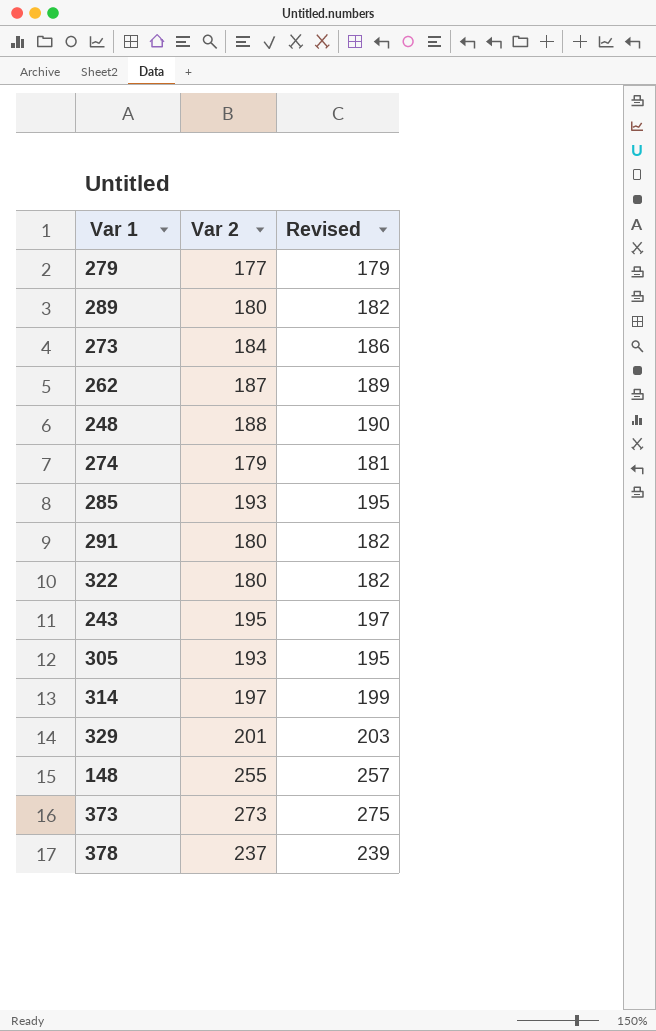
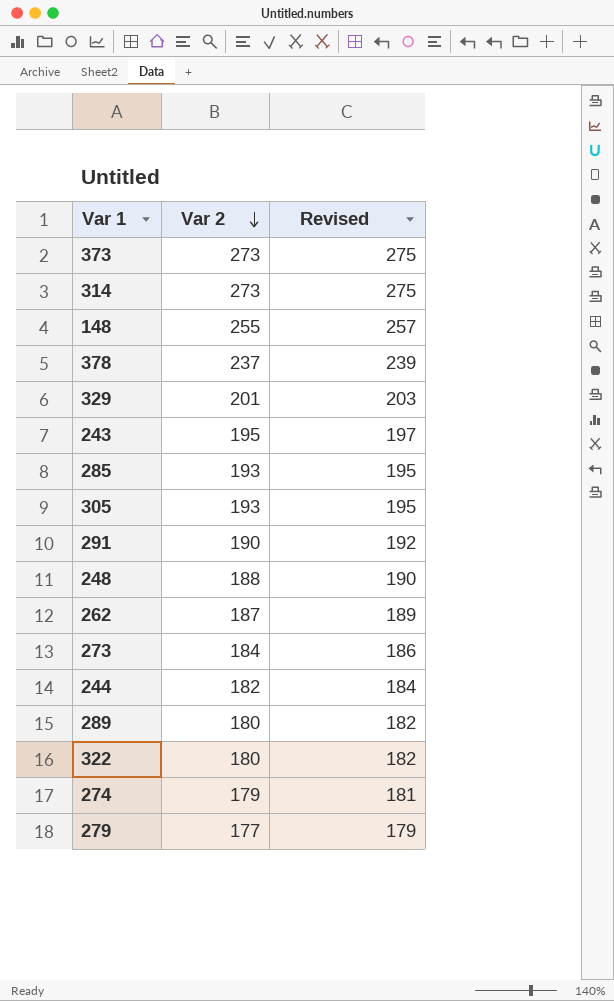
row order: none -> Var 2 descending
314 | Var 2: 197 -> 273
314 | Revised: 199 -> 275
291 | Var 2: 180 -> 190
291 | Revised: 182 -> 192
row 244: none -> 182 | 184

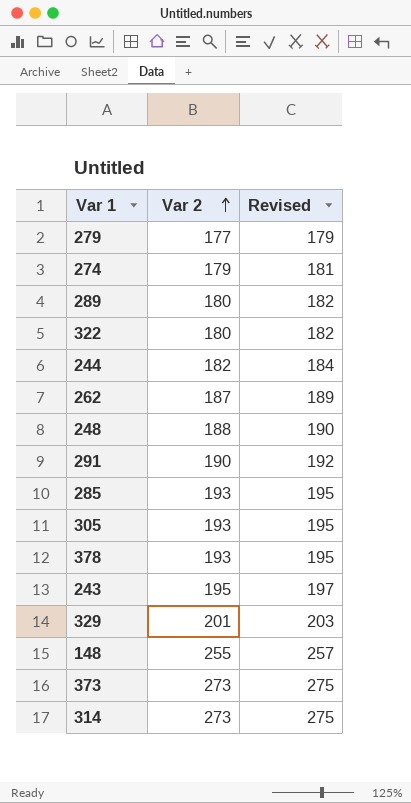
row order: Var 2 descending -> Var 2 ascending
row 273: 184 | 186 -> none
378 | Var 2: 237 -> 193
378 | Revised: 239 -> 195

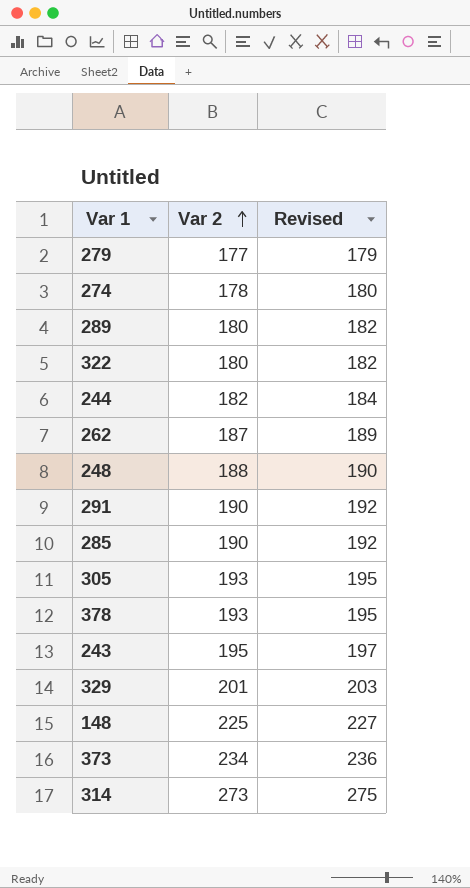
274 | Var 2: 179 -> 178
274 | Revised: 181 -> 180
285 | Var 2: 193 -> 190
285 | Revised: 195 -> 192
148 | Var 2: 255 -> 225
148 | Revised: 257 -> 227
373 | Var 2: 273 -> 234
373 | Revised: 275 -> 236

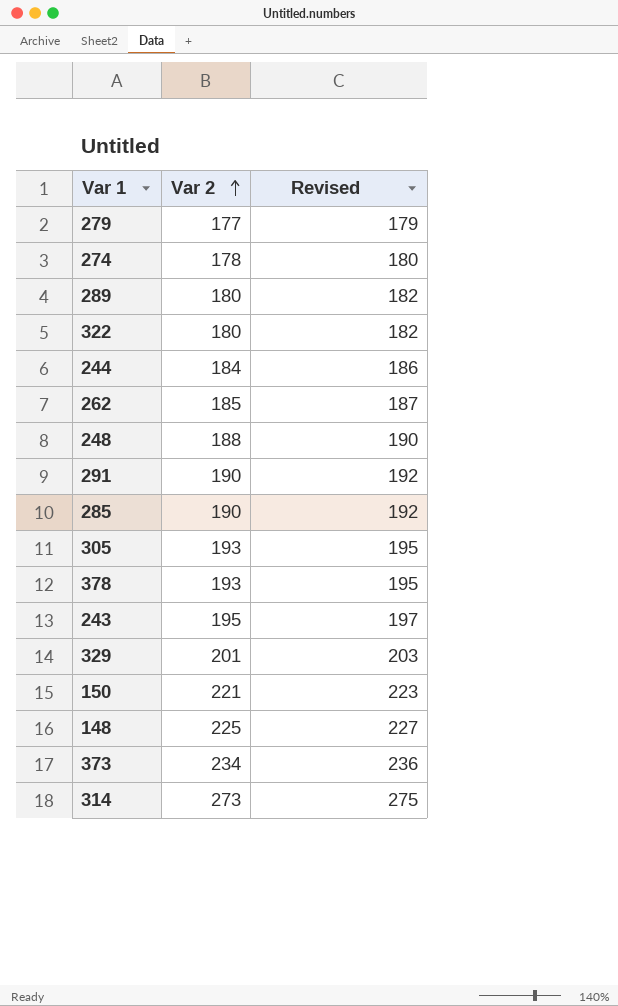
244 | Var 2: 182 -> 184
244 | Revised: 184 -> 186
262 | Var 2: 187 -> 185
262 | Revised: 189 -> 187
row 150: none -> 221 | 223

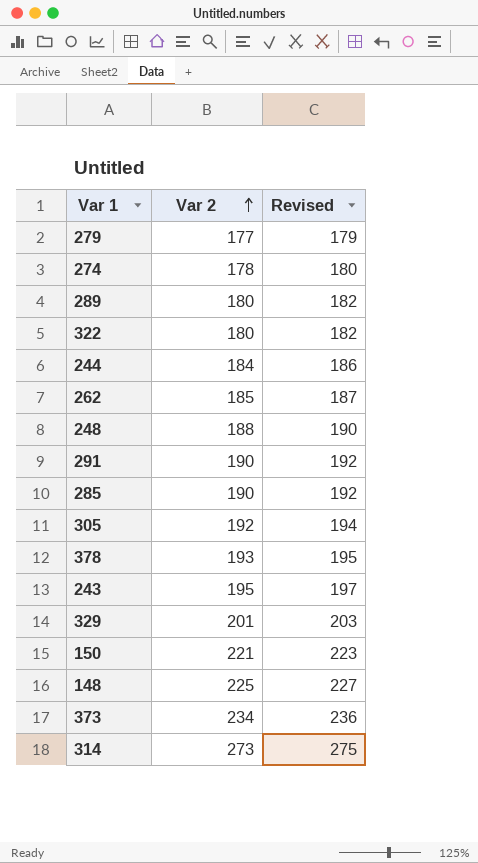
305 | Var 2: 193 -> 192
305 | Revised: 195 -> 194

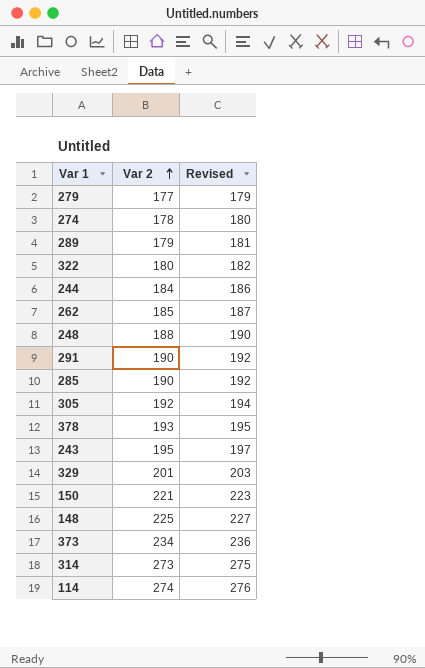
289 | Var 2: 180 -> 179
289 | Revised: 182 -> 181
row 114: none -> 274 | 276

